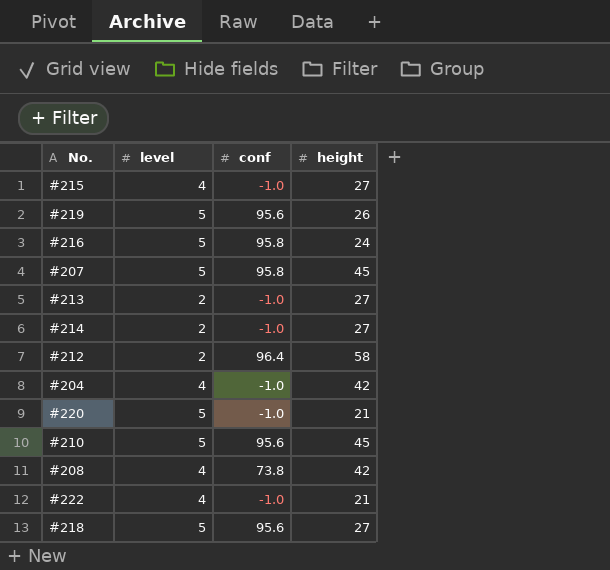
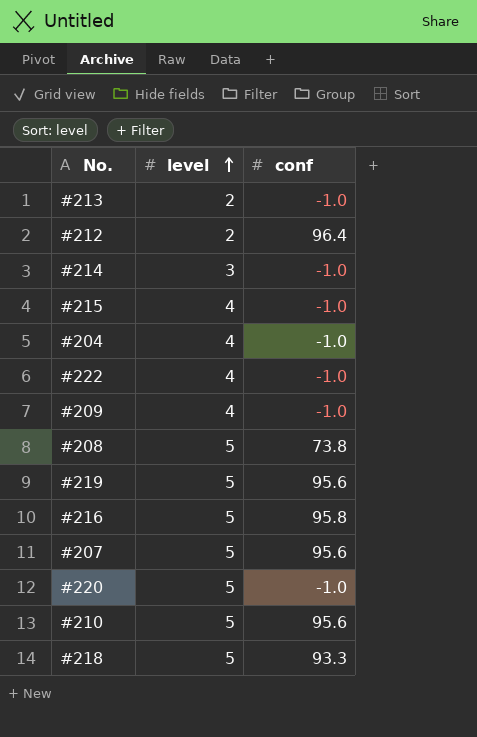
row order: none -> level ascending
column height | position: 4 -> none
#214 | level: 2 -> 3
row #209: none -> 4 | -1.0
#208 | level: 4 -> 5
#207 | conf: 95.8 -> 95.6
#218 | conf: 95.6 -> 93.3

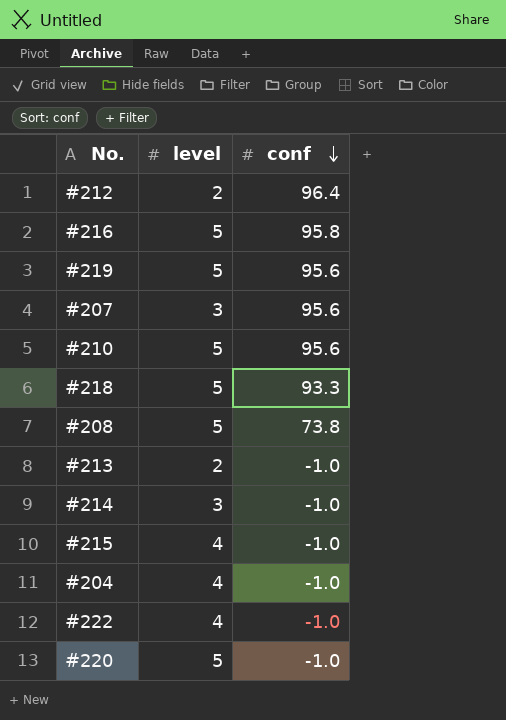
row order: level ascending -> conf descending
row #209: 4 | -1.0 -> none
#207 | level: 5 -> 3

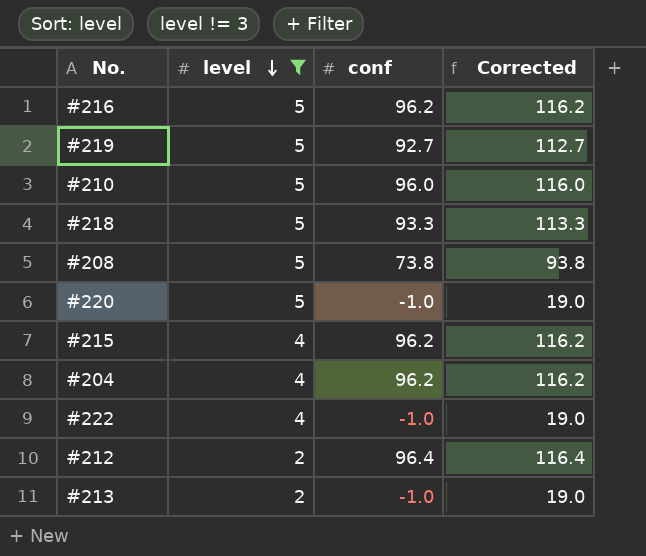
filter: none -> level != 3
row order: conf descending -> level descending
column Corrected | formula: none -> [conf] + 20
#216 | conf: 95.8 -> 96.2
#219 | conf: 95.6 -> 92.7
#210 | conf: 95.6 -> 96.0
#215 | conf: -1.0 -> 96.2
#204 | conf: -1.0 -> 96.2

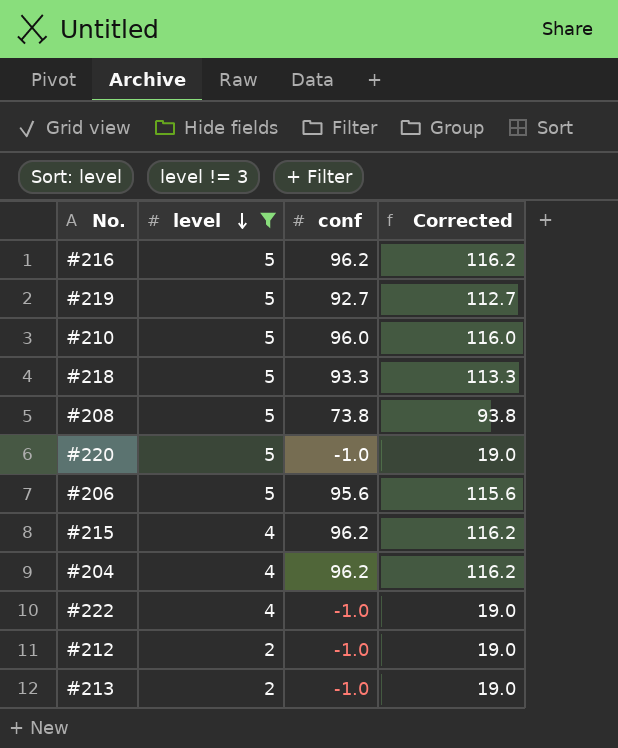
row #206: none -> 5 | 95.6 | 115.6
#212 | conf: 96.4 -> -1.0
#212 | Corrected: 116.4 -> 19.0

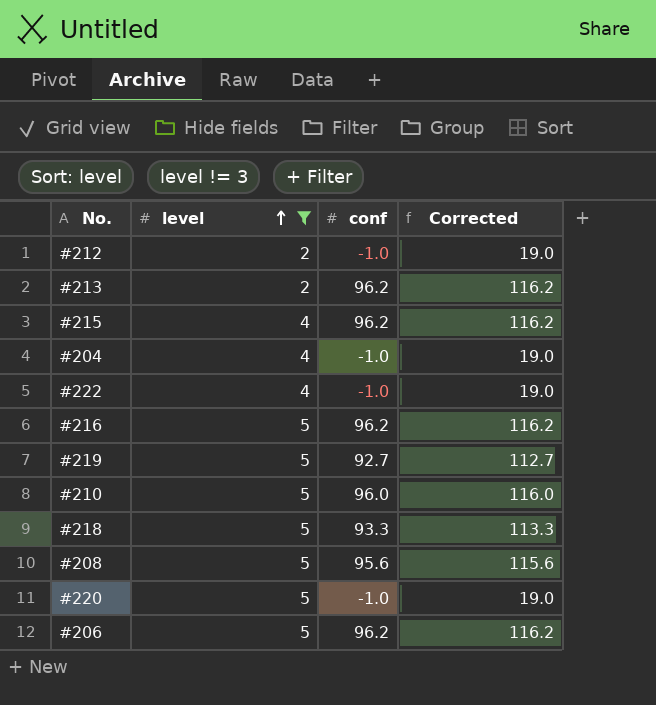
row order: level descending -> level ascending
#213 | conf: -1.0 -> 96.2
#213 | Corrected: 19.0 -> 116.2
#204 | conf: 96.2 -> -1.0
#204 | Corrected: 116.2 -> 19.0
#208 | conf: 73.8 -> 95.6
#208 | Corrected: 93.8 -> 115.6
#206 | conf: 95.6 -> 96.2
#206 | Corrected: 115.6 -> 116.2

